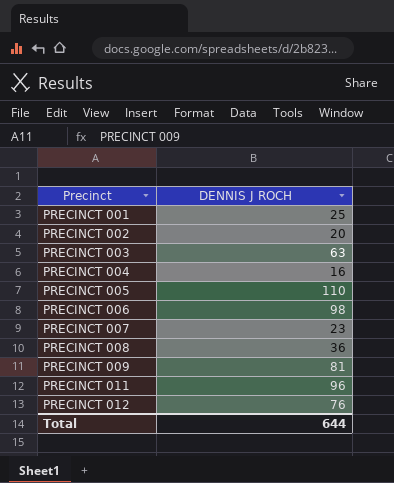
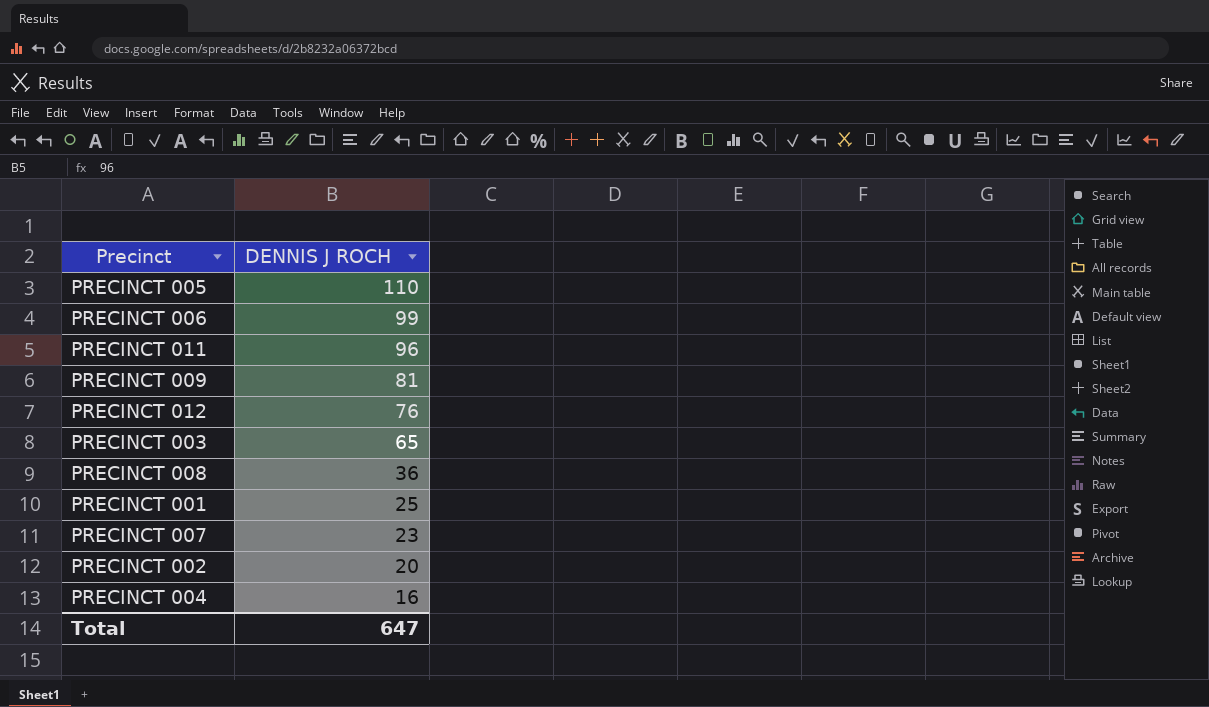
row order: Precinct ascending -> DENNIS J ROCH descending
PRECINCT 006 | DENNIS J ROCH: 98 -> 99
PRECINCT 003 | DENNIS J ROCH: 63 -> 65
Total | DENNIS J ROCH: 644 -> 647

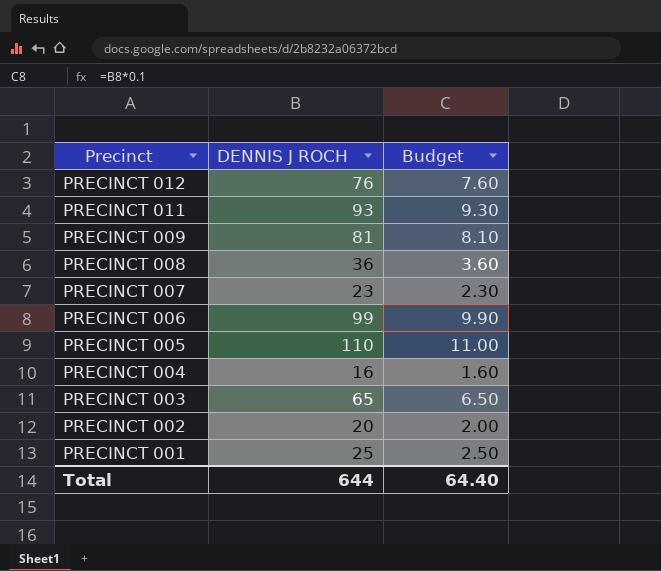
row order: DENNIS J ROCH descending -> Precinct descending
column Budget | formula: none -> [DENNIS J ROCH] * 0.1
PRECINCT 011 | DENNIS J ROCH: 96 -> 93
Total | DENNIS J ROCH: 647 -> 644

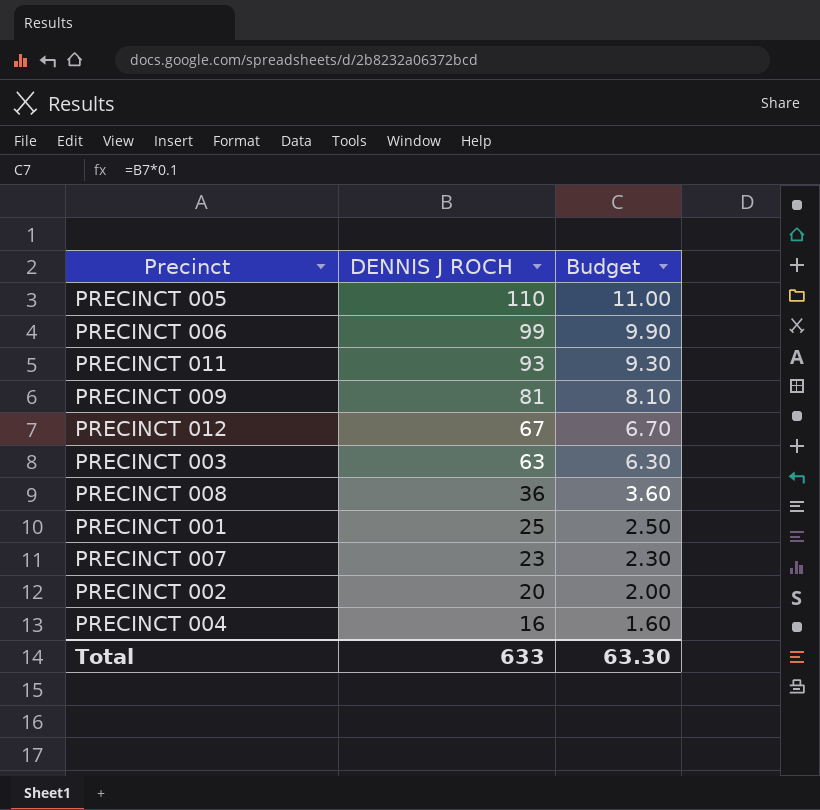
row order: Precinct descending -> DENNIS J ROCH descending
PRECINCT 012 | DENNIS J ROCH: 76 -> 67
PRECINCT 012 | Budget: 7.60 -> 6.70
PRECINCT 003 | DENNIS J ROCH: 65 -> 63
PRECINCT 003 | Budget: 6.50 -> 6.30
Total | DENNIS J ROCH: 644 -> 633
Total | Budget: 64.40 -> 63.30

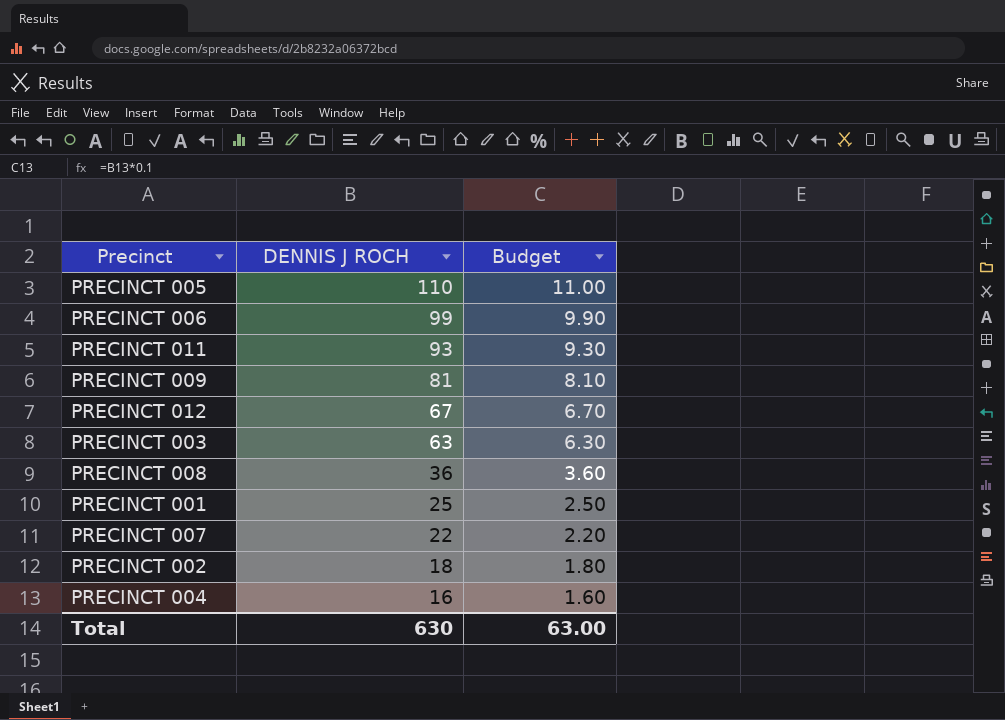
PRECINCT 007 | DENNIS J ROCH: 23 -> 22
PRECINCT 007 | Budget: 2.30 -> 2.20
PRECINCT 002 | DENNIS J ROCH: 20 -> 18
PRECINCT 002 | Budget: 2.00 -> 1.80
Total | DENNIS J ROCH: 633 -> 630
Total | Budget: 63.30 -> 63.00

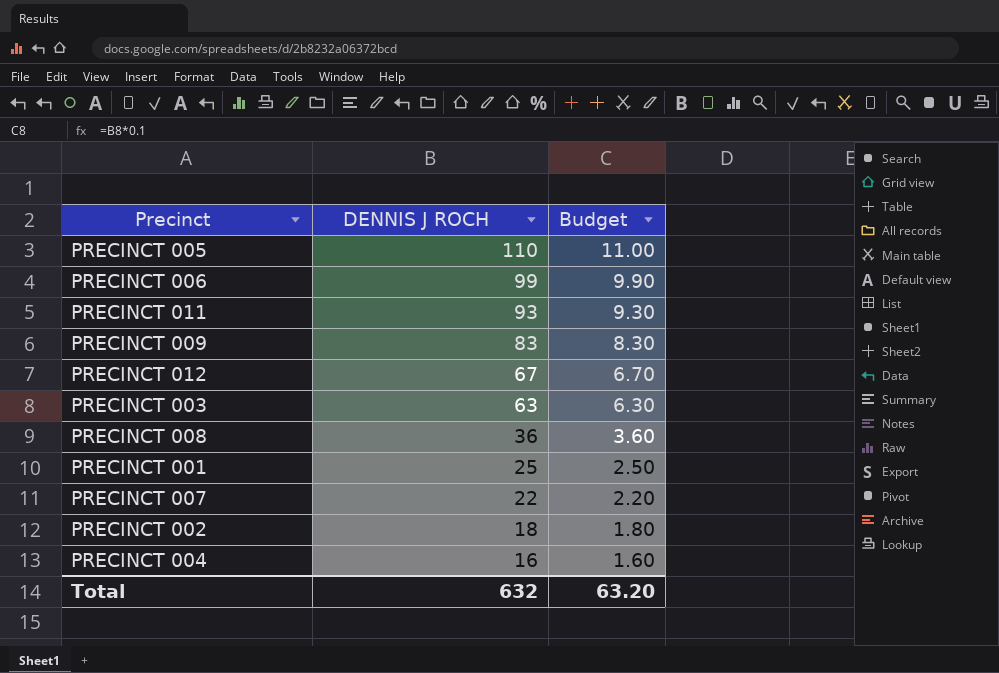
PRECINCT 009 | DENNIS J ROCH: 81 -> 83
PRECINCT 009 | Budget: 8.10 -> 8.30
Total | DENNIS J ROCH: 630 -> 632
Total | Budget: 63.00 -> 63.20

